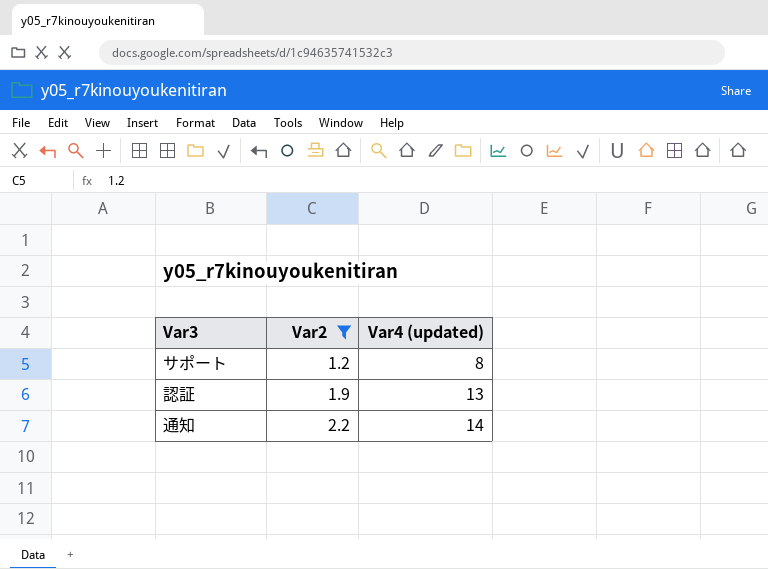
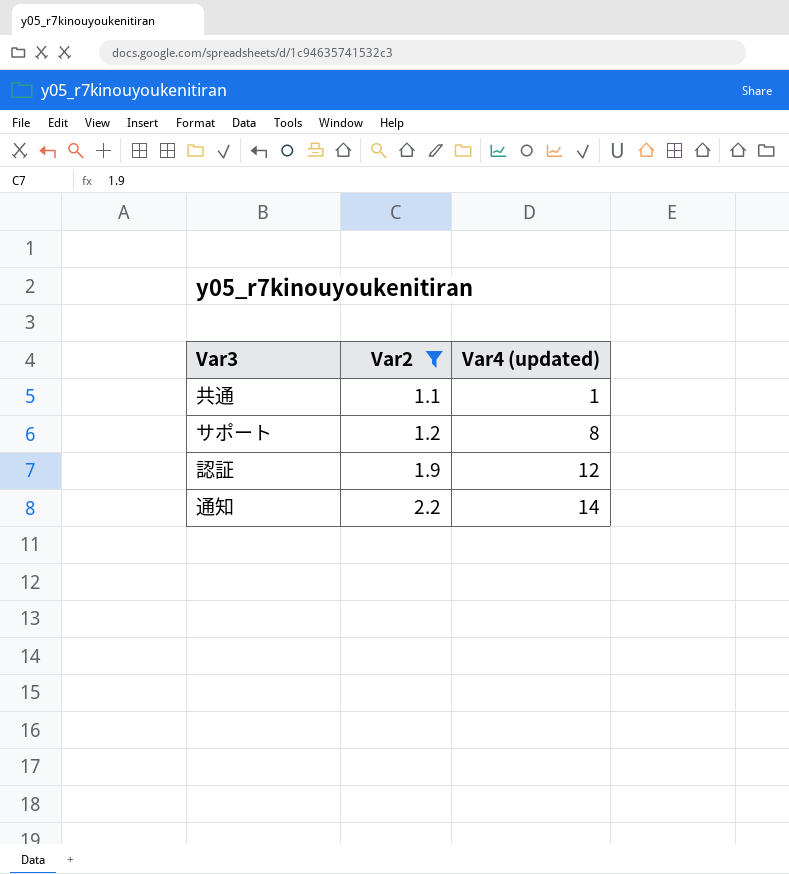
row 共通: none -> 1.1 | 1
認証 | Var4 (updated): 13 -> 12

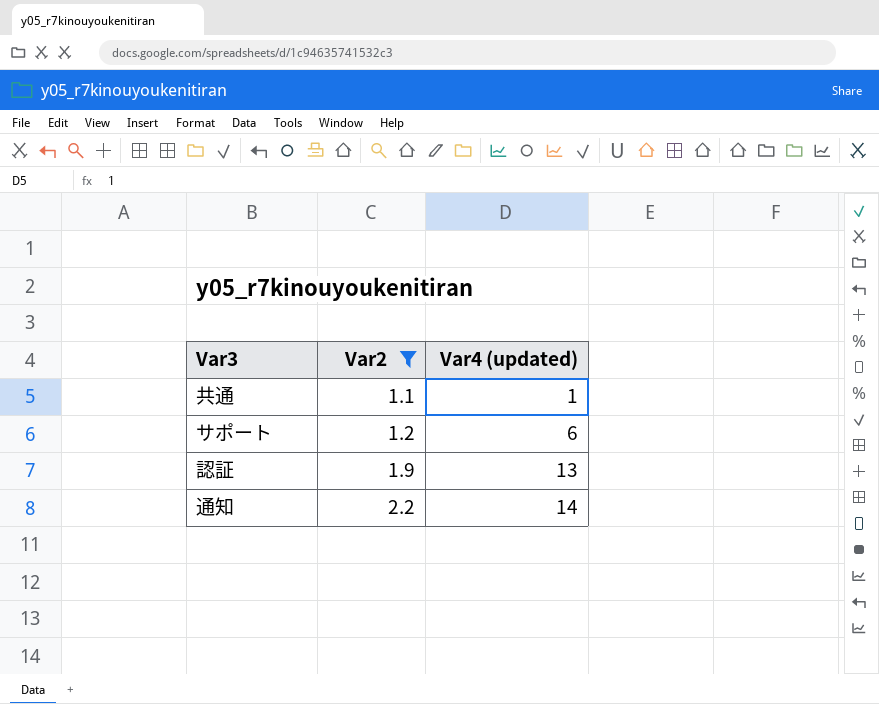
サポート | Var4 (updated): 8 -> 6
認証 | Var4 (updated): 12 -> 13

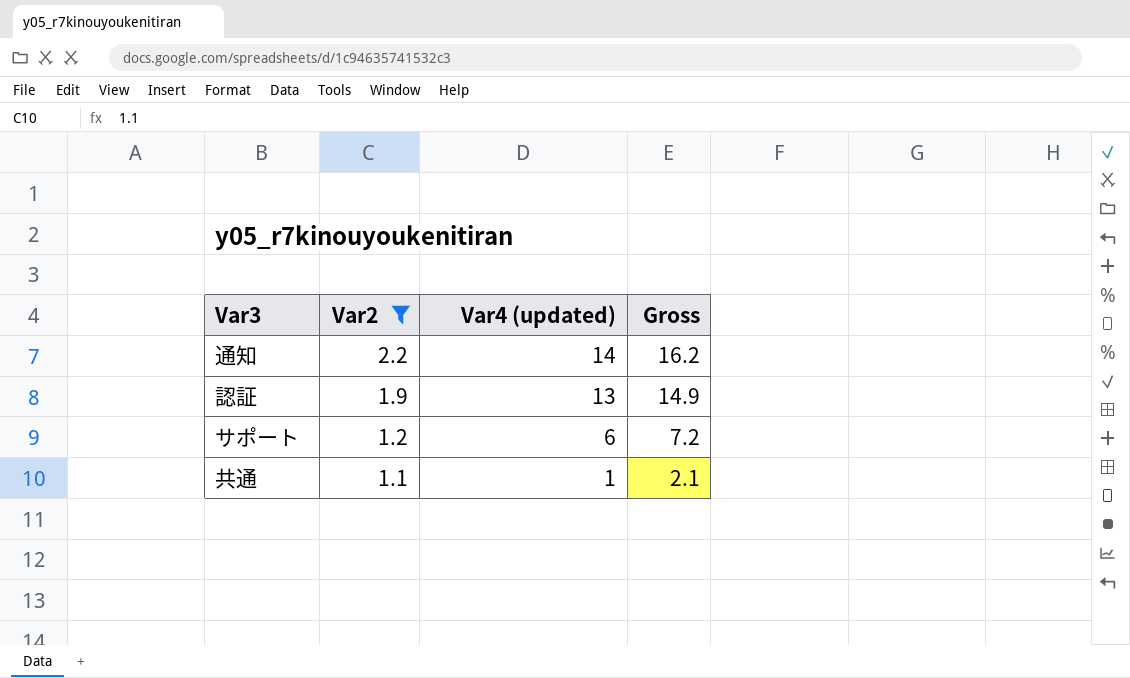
row order: Var2 ascending -> Var2 descending
column Gross | formula: none -> [Var2] + [Var4 (updated)]

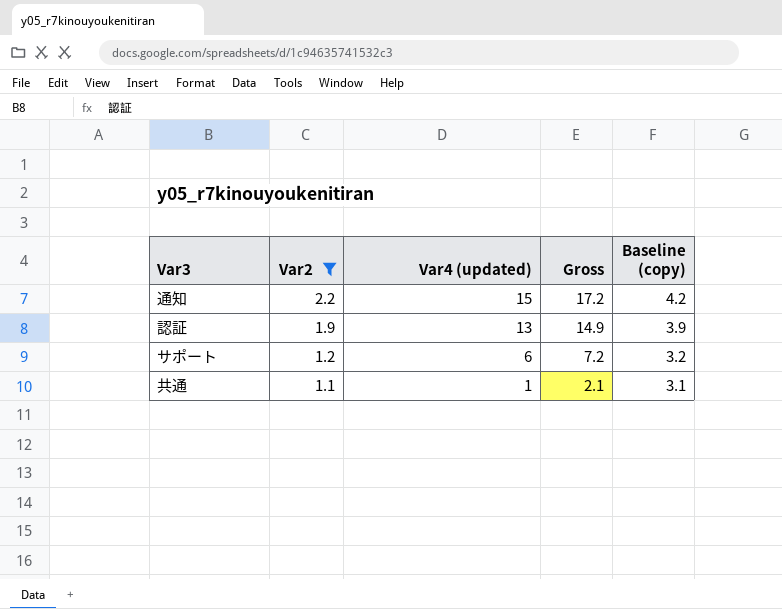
column Baseline (copy) | formula: none -> [Var2] + 2
通知 | Var4 (updated): 14 -> 15
通知 | Gross: 16.2 -> 17.2

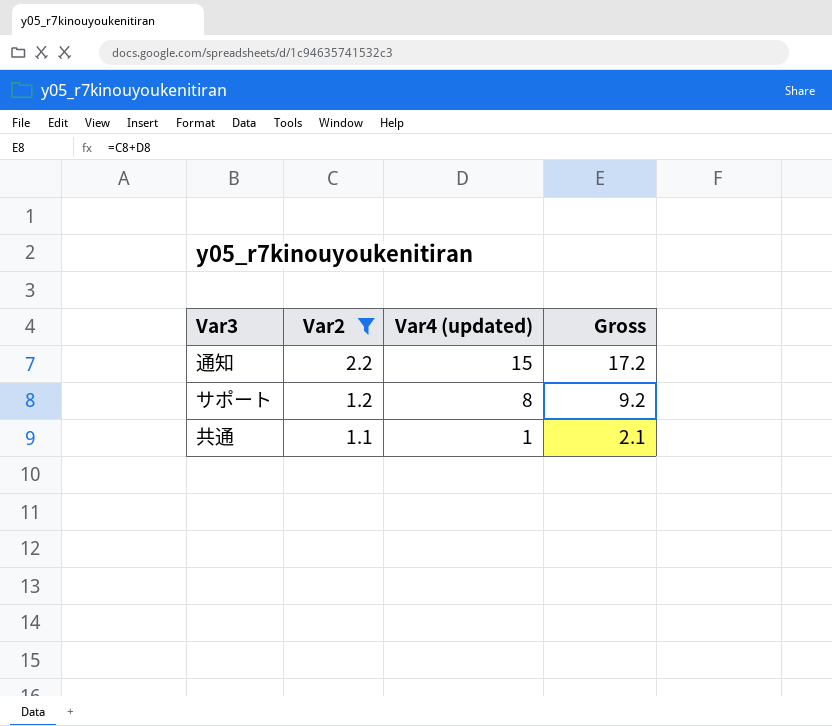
column Baseline (copy) | formula: [Var2] + 2 -> none
row 認証: 1.9 | 13 | 14.9 | 3.9 -> none
サポート | Var4 (updated): 6 -> 8
サポート | Gross: 7.2 -> 9.2

